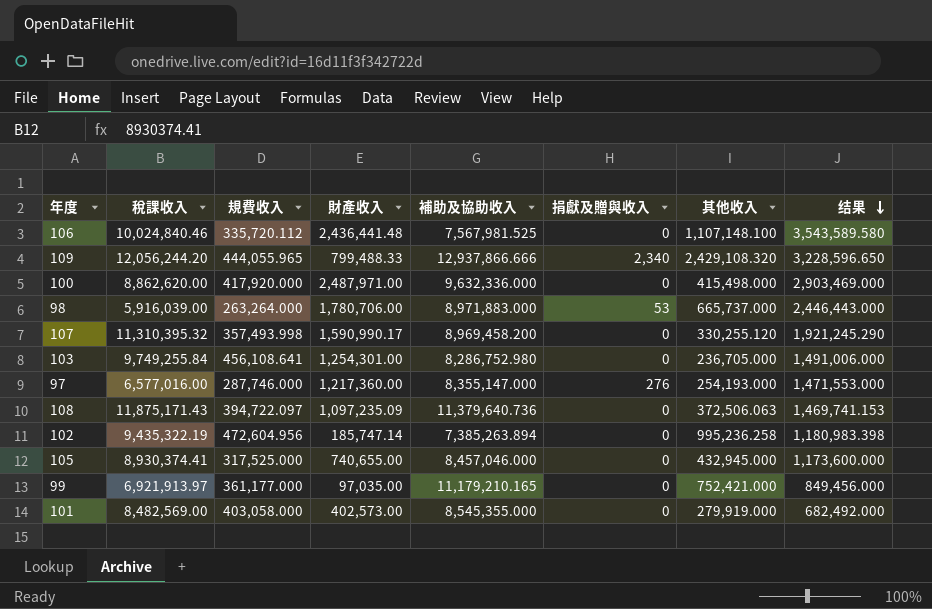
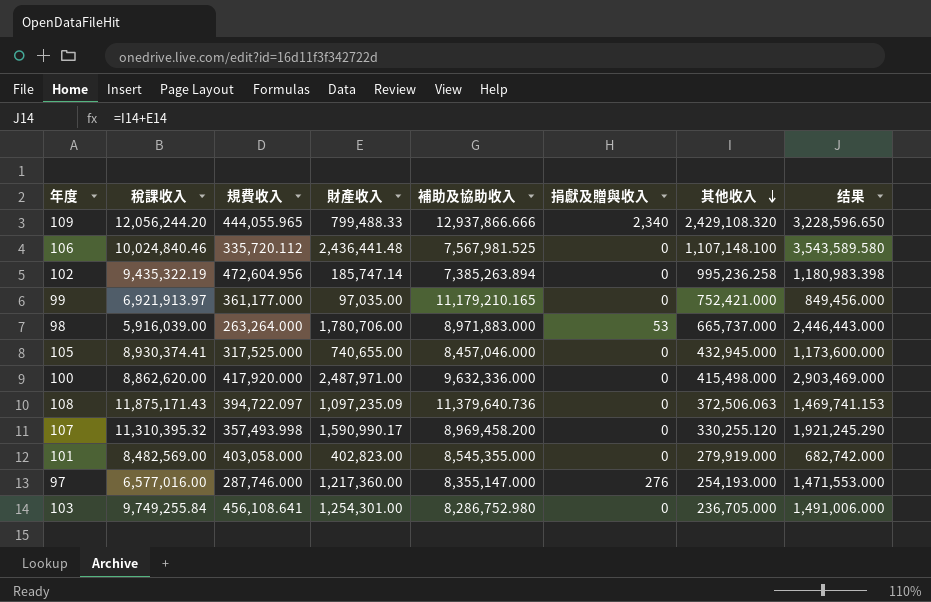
row order: 结果 descending -> 其他收入 descending
101 | 財產收入: 402,573.00 -> 402,823.00
101 | 结果: 682,492.000 -> 682,742.000

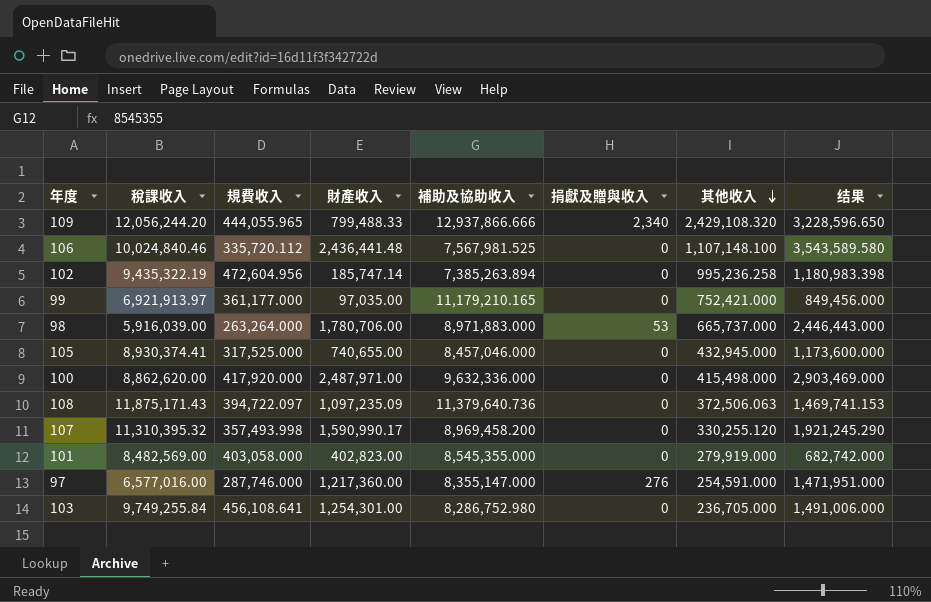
97 | 其他收入: 254,193.000 -> 254,591.000
97 | 结果: 1,471,553.000 -> 1,471,951.000

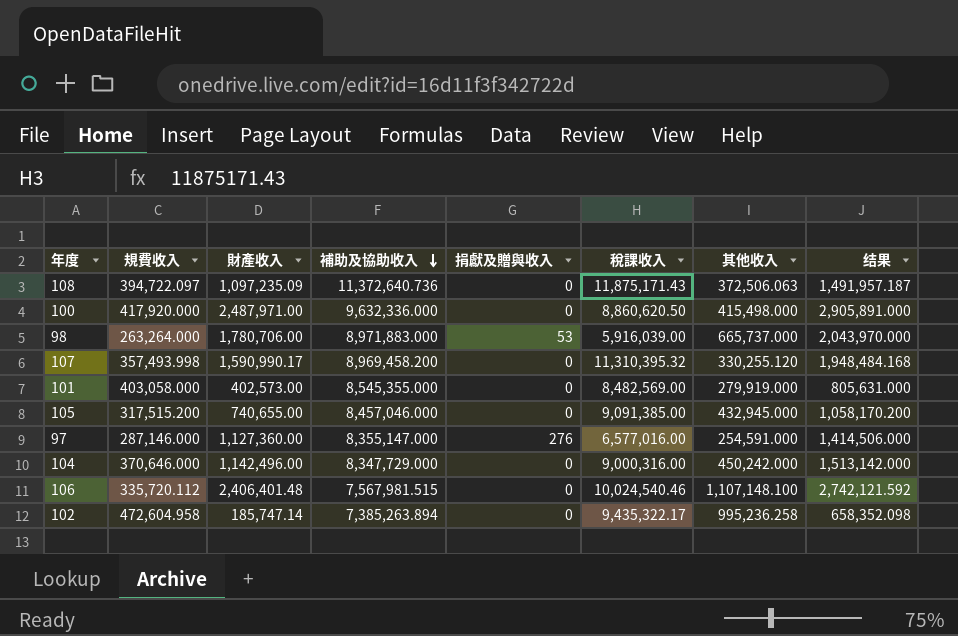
row order: 其他收入 descending -> 補助及協助收入 descending
column 稅課收入 | position: 2 -> 6
column 结果 | formula: [財產收入] + [其他收入] -> [規費收入] + [財產收入]
row 109: 12,056,244.20 | 444,055.965 | 799,488.33 | 12,937,866.666 | 2,340 | 2,429,108.320 | 3,228,596.650 -> none
row 99: 6,921,913.97 | 361,177.000 | 97,035.00 | 11,179,210.165 | 0 | 752,421.000 | 849,456.000 -> none
row 103: 9,749,255.84 | 456,108.641 | 1,254,301.00 | 8,286,752.980 | 0 | 236,705.000 | 1,491,006.000 -> none
108 | 補助及協助收入: 11,379,640.736 -> 11,372,640.736
100 | 稅課收入: 8,862,620.00 -> 8,860,620.50
101 | 財產收入: 402,823.00 -> 402,573.00
105 | 規費收入: 317,525.000 -> 317,515.200
105 | 稅課收入: 8,930,374.41 -> 9,091,385.00
97 | 規費收入: 287,746.000 -> 287,146.000
97 | 財產收入: 1,217,360.00 -> 1,127,360.00
row 104: none -> 370,646.000 | 1,142,496.00 | 8,347,729.000 | 0 | 9,000,316.00 | 450,242.000 | 1,513,142.000
106 | 財產收入: 2,436,441.48 -> 2,406,401.48
106 | 補助及協助收入: 7,567,981.525 -> 7,567,981.515
106 | 稅課收入: 10,024,840.46 -> 10,024,540.46
102 | 規費收入: 472,604.956 -> 472,604.958
102 | 稅課收入: 9,435,322.19 -> 9,435,322.17

